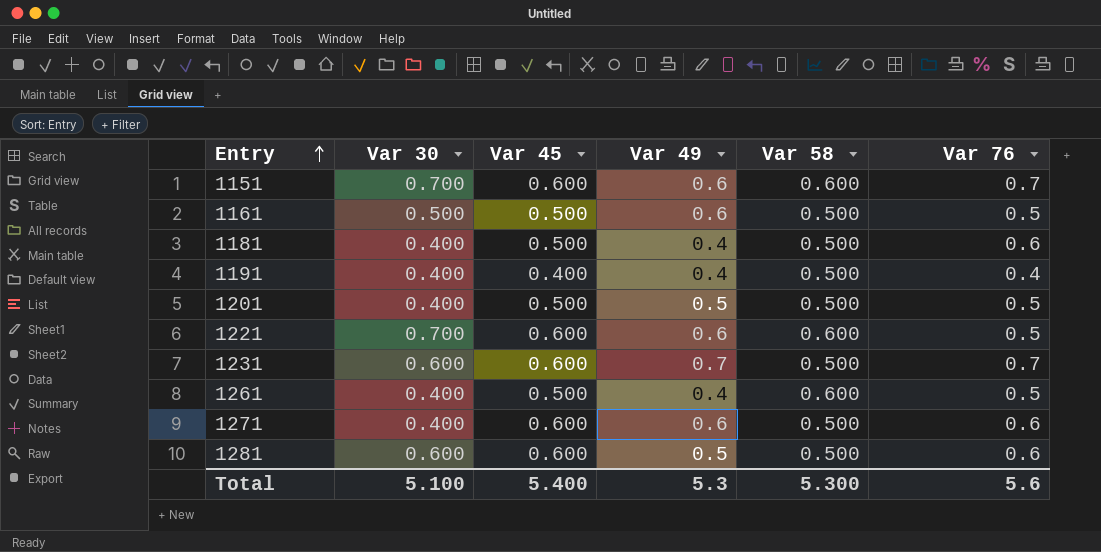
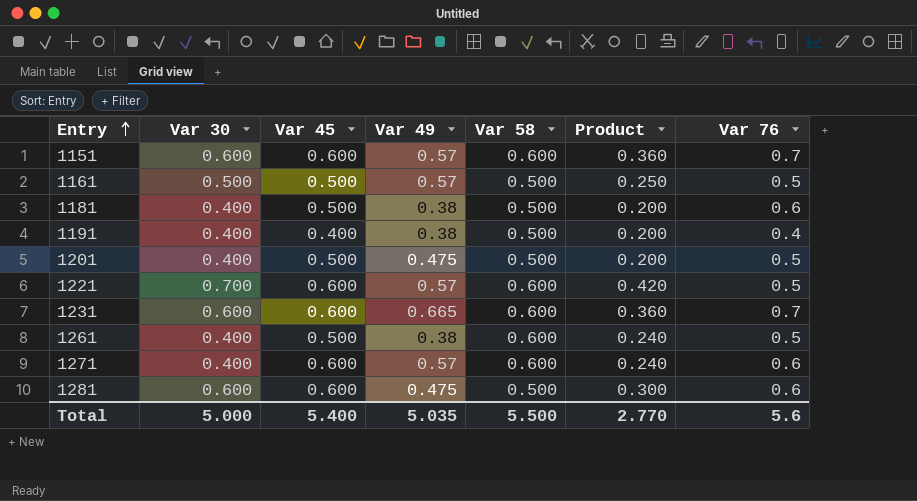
column Product | formula: none -> [Var 30] * [Var 58]
1151 | Var 30: 0.700 -> 0.600
1151 | Var 49: 0.6 -> 0.57
1161 | Var 49: 0.6 -> 0.57
1181 | Var 49: 0.4 -> 0.38
1191 | Var 49: 0.4 -> 0.38
1201 | Var 49: 0.5 -> 0.475
1221 | Var 49: 0.6 -> 0.57
1231 | Var 49: 0.7 -> 0.665
1231 | Var 58: 0.500 -> 0.600
1261 | Var 49: 0.4 -> 0.38
1271 | Var 49: 0.6 -> 0.57
1271 | Var 58: 0.500 -> 0.600
1281 | Var 49: 0.5 -> 0.475
Total | Var 30: 5.100 -> 5.000
Total | Var 49: 5.3 -> 5.035
Total | Var 58: 5.300 -> 5.500

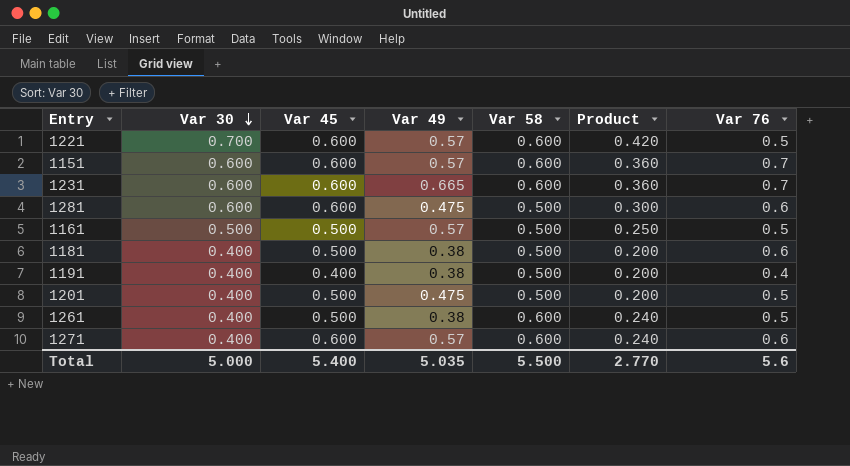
row order: Entry ascending -> Var 30 descending

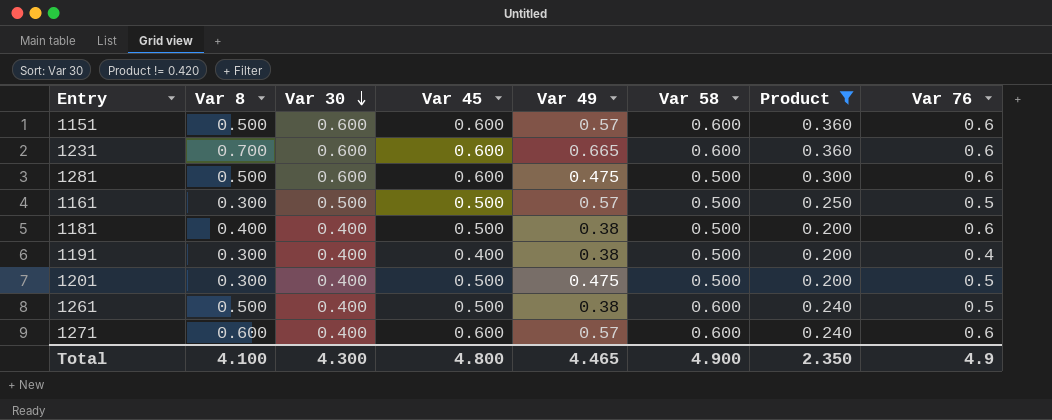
filter: none -> Product != 0.420
column Var 8 | position: none -> 2
1151 | Var 76: 0.7 -> 0.6
1231 | Var 76: 0.7 -> 0.6
Total | Var 30: 5.000 -> 4.300
Total | Var 45: 5.400 -> 4.800
Total | Var 49: 5.035 -> 4.465
Total | Var 58: 5.500 -> 4.900
Total | Product: 2.770 -> 2.350
Total | Var 76: 5.6 -> 4.9

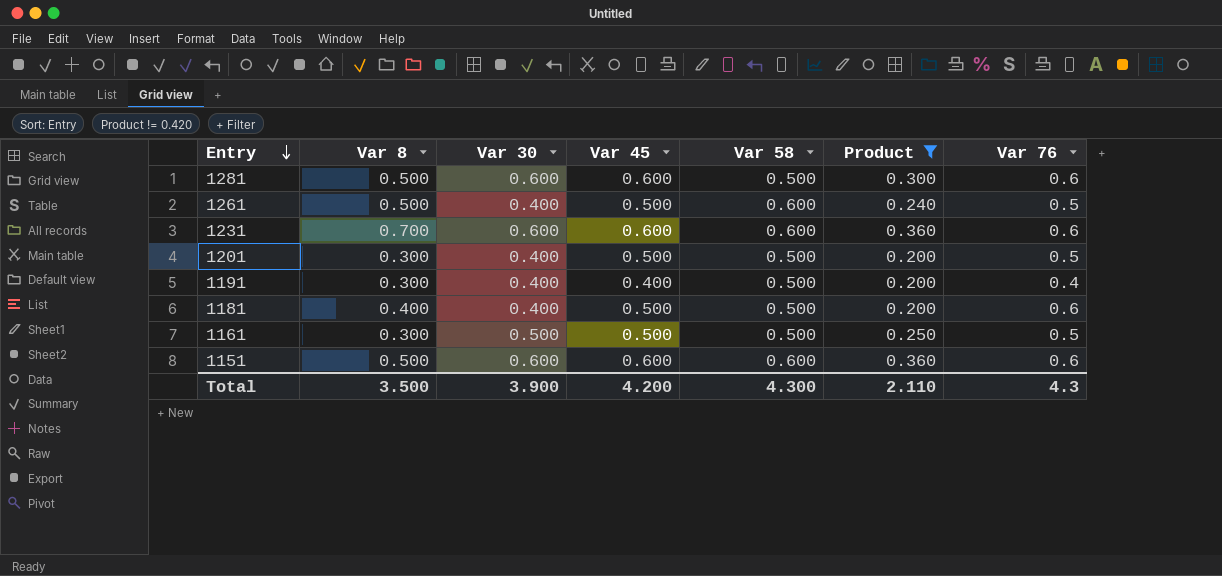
row order: Var 30 descending -> Entry descending
column Var 49 | position: 5 -> none
row 1271: 0.600 | 0.400 | 0.600 | 0.57 | 0.600 | 0.240 | 0.6 -> none
Total | Var 8: 4.100 -> 3.500
Total | Var 30: 4.300 -> 3.900
Total | Var 45: 4.800 -> 4.200
Total | Var 58: 4.900 -> 4.300
Total | Product: 2.350 -> 2.110
Total | Var 76: 4.9 -> 4.3

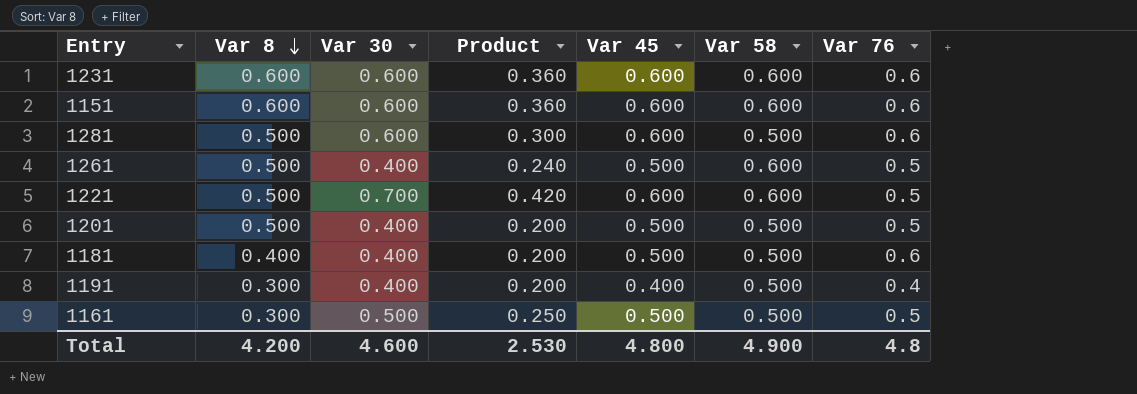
filter: Product != 0.420 -> none
row order: Entry descending -> Var 8 descending
column Product | position: 6 -> 4
1231 | Var 8: 0.700 -> 0.600
1151 | Var 8: 0.500 -> 0.600
1201 | Var 8: 0.300 -> 0.500
Total | Var 8: 3.500 -> 4.200
Total | Var 30: 3.900 -> 4.600
Total | Product: 2.110 -> 2.530
Total | Var 45: 4.200 -> 4.800
Total | Var 58: 4.300 -> 4.900
Total | Var 76: 4.3 -> 4.8

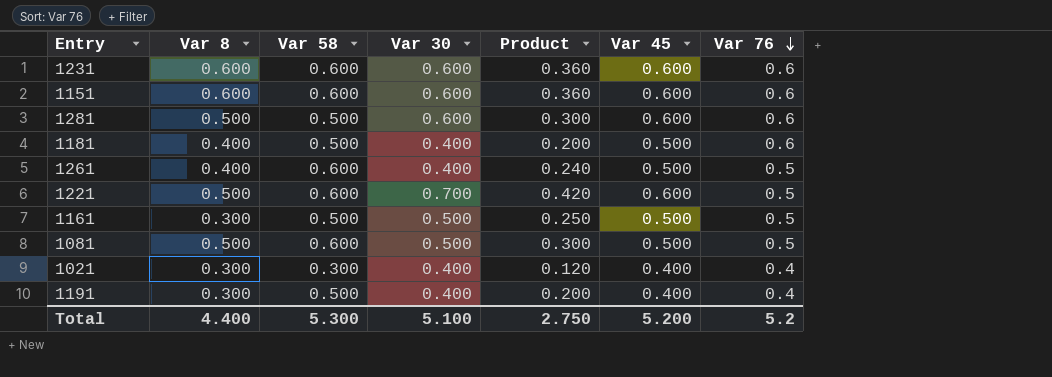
row order: Var 8 descending -> Var 76 descending
column Var 58 | position: 6 -> 3
row 1201: 0.500 | 0.400 | 0.200 | 0.500 | 0.500 | 0.5 -> none
1261 | Var 8: 0.500 -> 0.400
row 1081: none -> 0.500 | 0.600 | 0.500 | 0.300 | 0.500 | 0.5
row 1021: none -> 0.300 | 0.300 | 0.400 | 0.120 | 0.400 | 0.4
Total | Var 8: 4.200 -> 4.400
Total | Var 58: 4.900 -> 5.300
Total | Var 30: 4.600 -> 5.100
Total | Product: 2.530 -> 2.750
Total | Var 45: 4.800 -> 5.200
Total | Var 76: 4.8 -> 5.2

